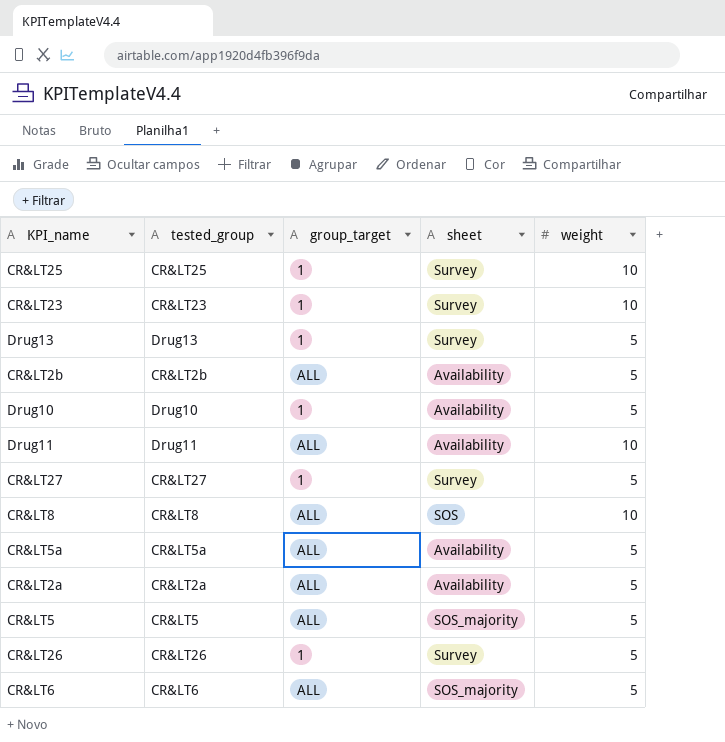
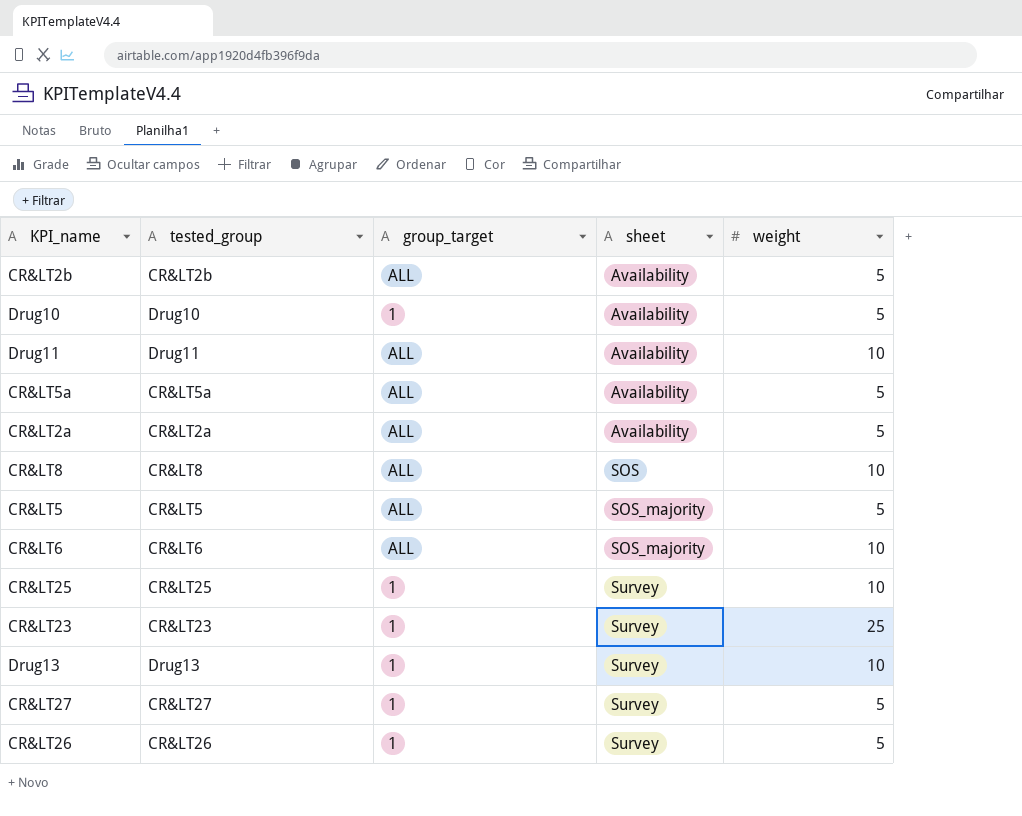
row order: none -> sheet ascending
CR&LT6 | weight: 5 -> 10
CR&LT23 | weight: 10 -> 25
Drug13 | weight: 5 -> 10

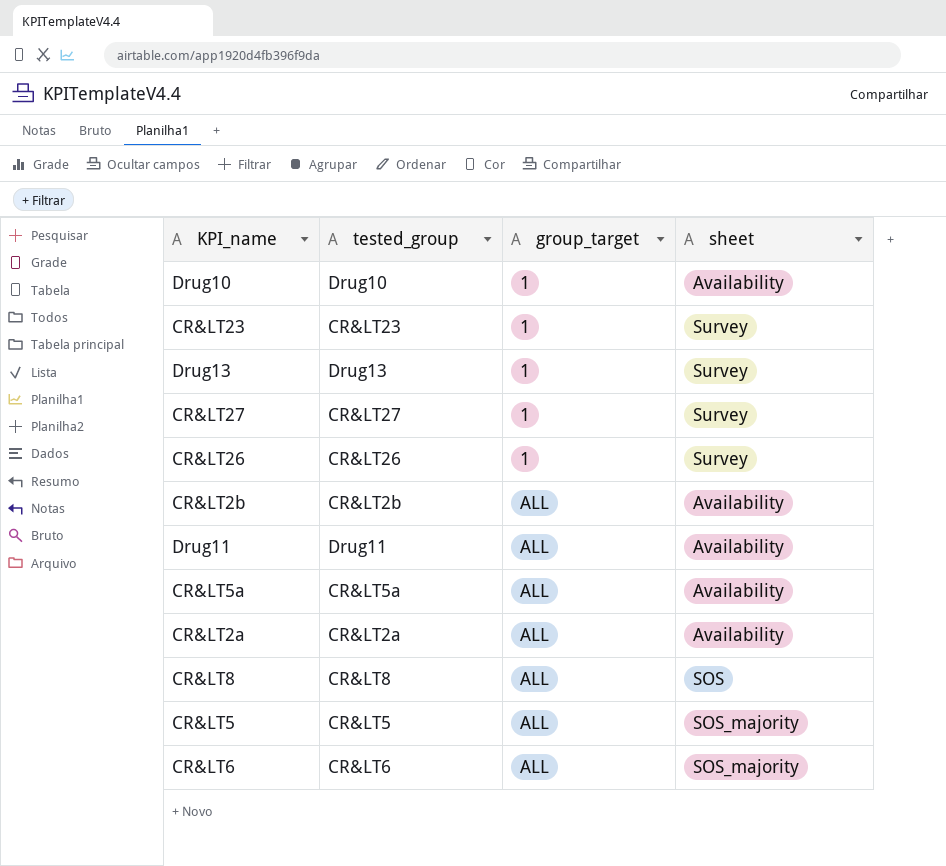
row order: sheet ascending -> group_target ascending
column weight | position: 5 -> none
row CR&LT25: CR&LT25 | 1 | Survey | 10 -> none

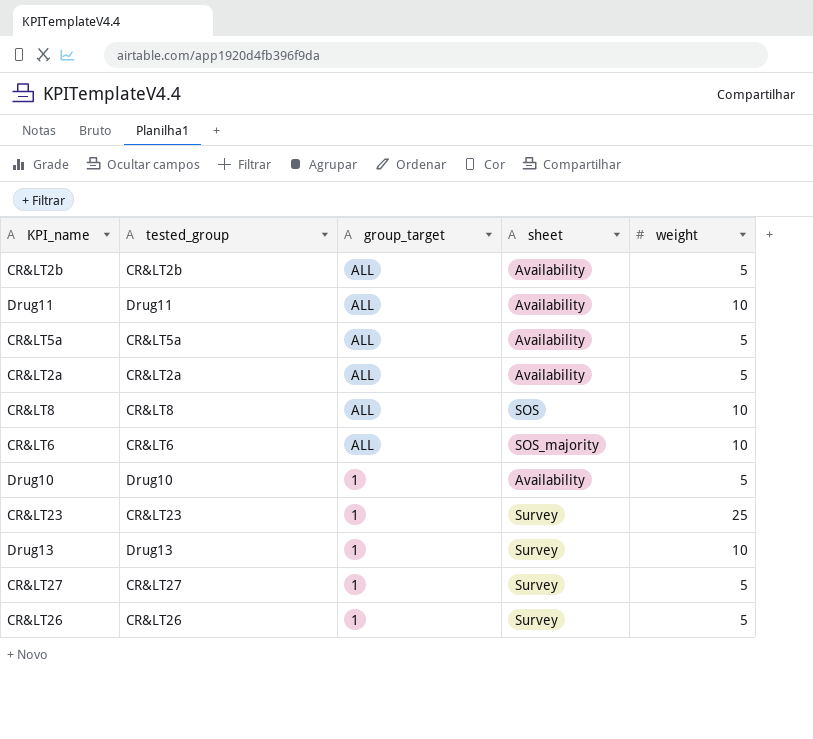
row order: group_target ascending -> group_target descending
column weight | position: none -> 5
row CR&LT5: CR&LT5 | ALL | SOS_majority -> none

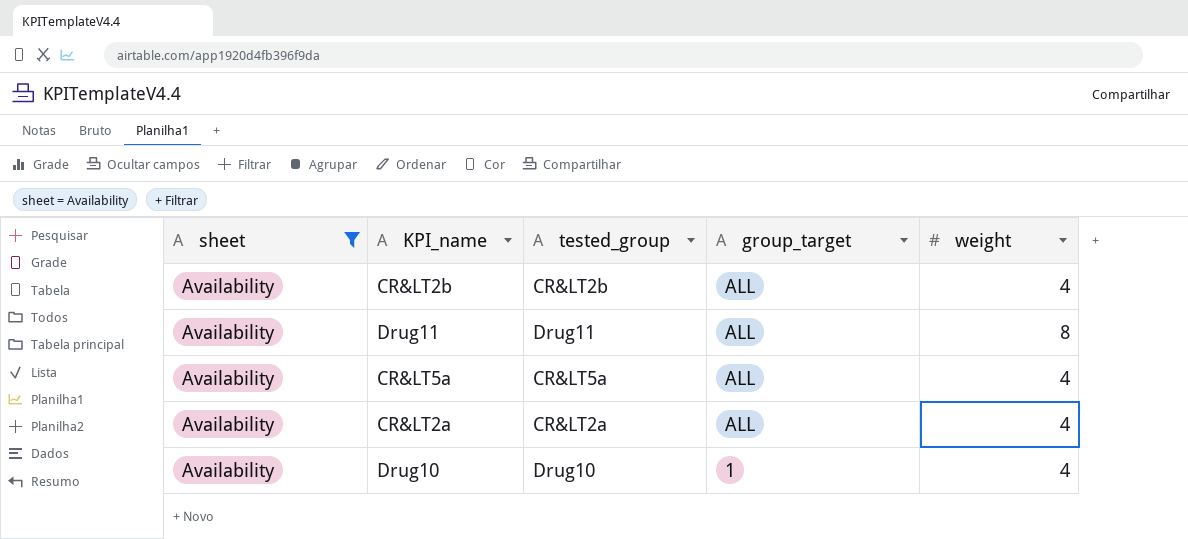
filter: none -> sheet = Availability
column sheet | position: 4 -> 1
CR&LT2b | weight: 5 -> 4
Drug11 | weight: 10 -> 8
CR&LT5a | weight: 5 -> 4
CR&LT2a | weight: 5 -> 4
Drug10 | weight: 5 -> 4

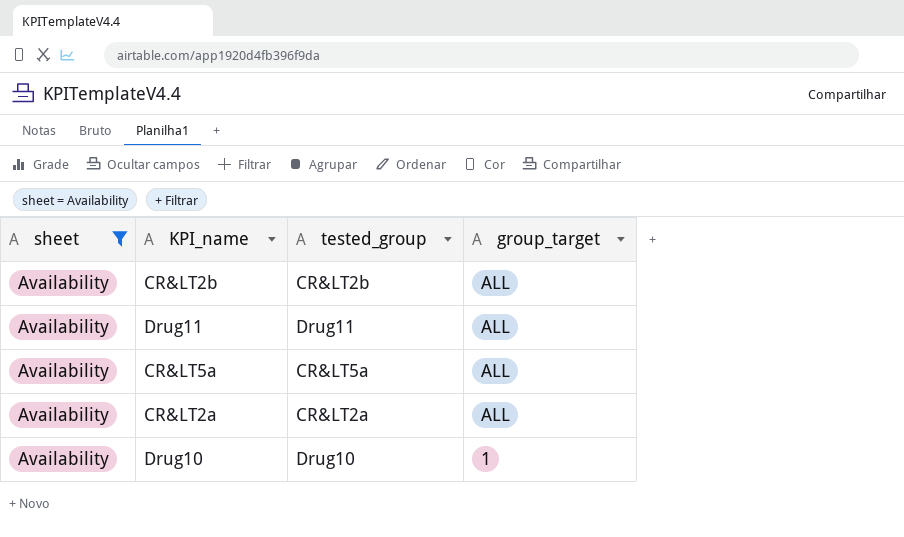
column weight | position: 5 -> none

